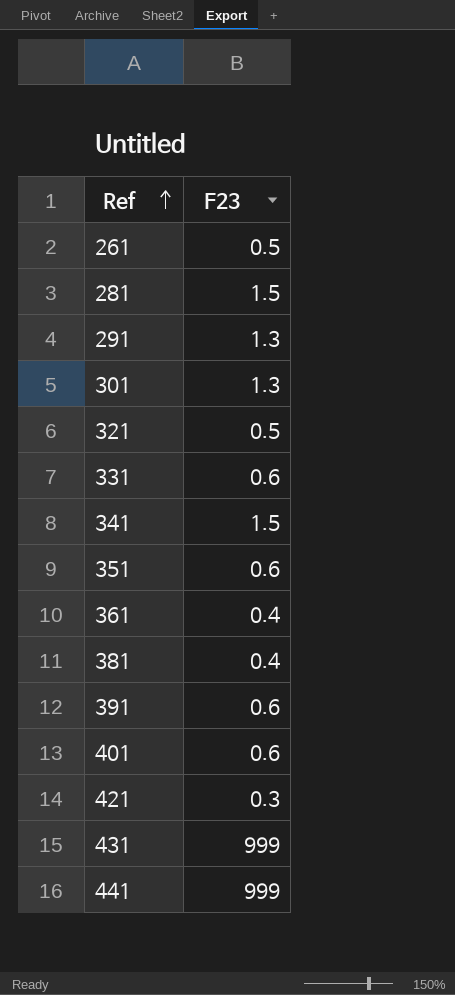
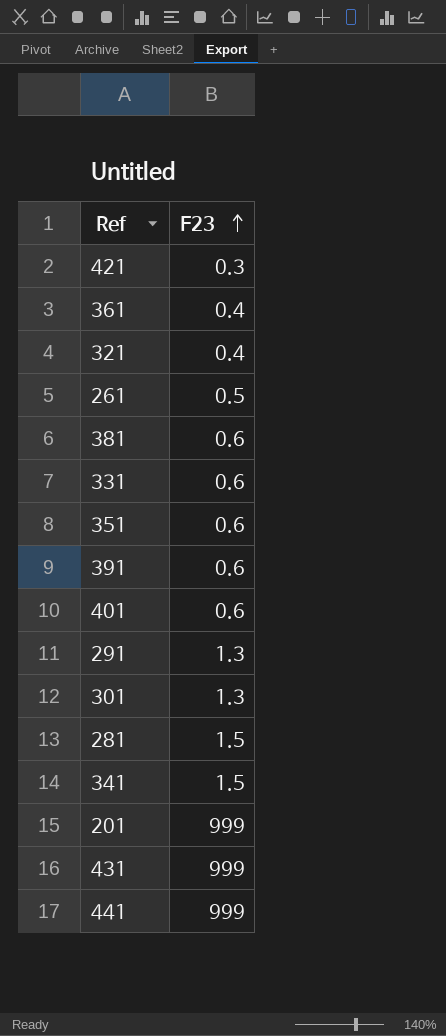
row order: Ref ascending -> F23 ascending
321 | F23: 0.5 -> 0.4
381 | F23: 0.4 -> 0.6
row 201: none -> 999

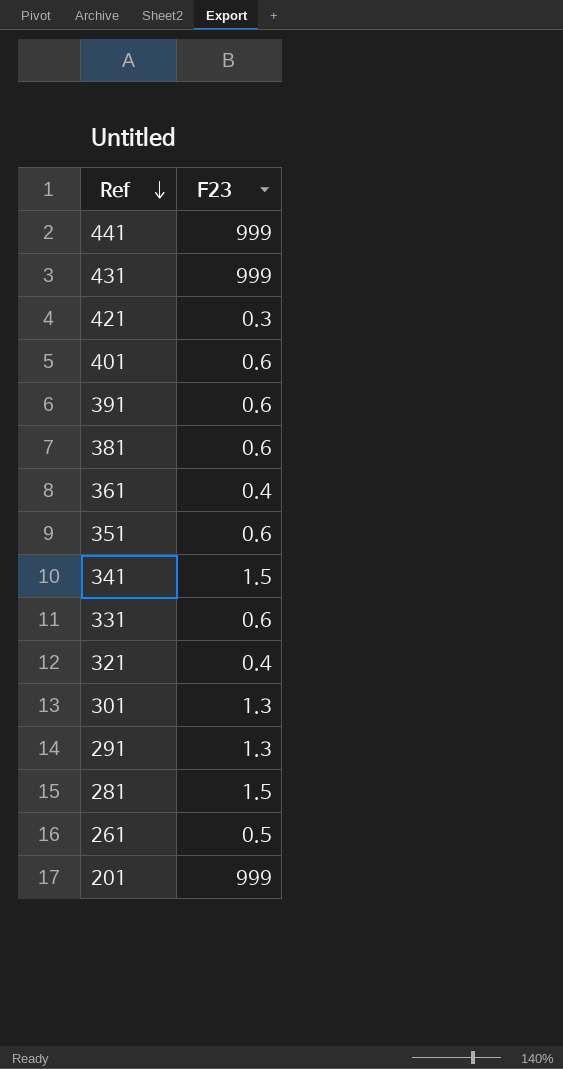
row order: F23 ascending -> Ref descending

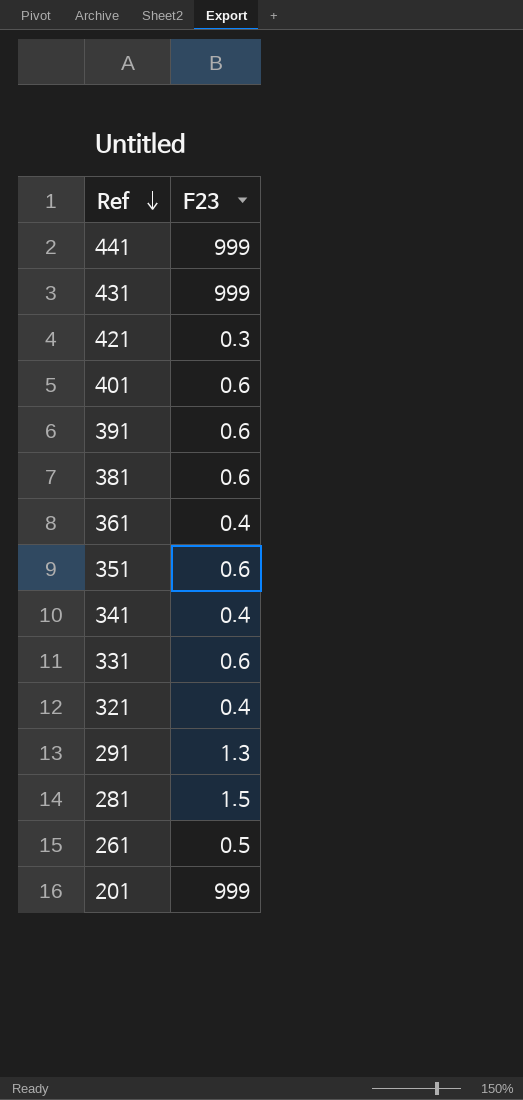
row 301: 1.3 -> none
341 | F23: 1.5 -> 0.4

